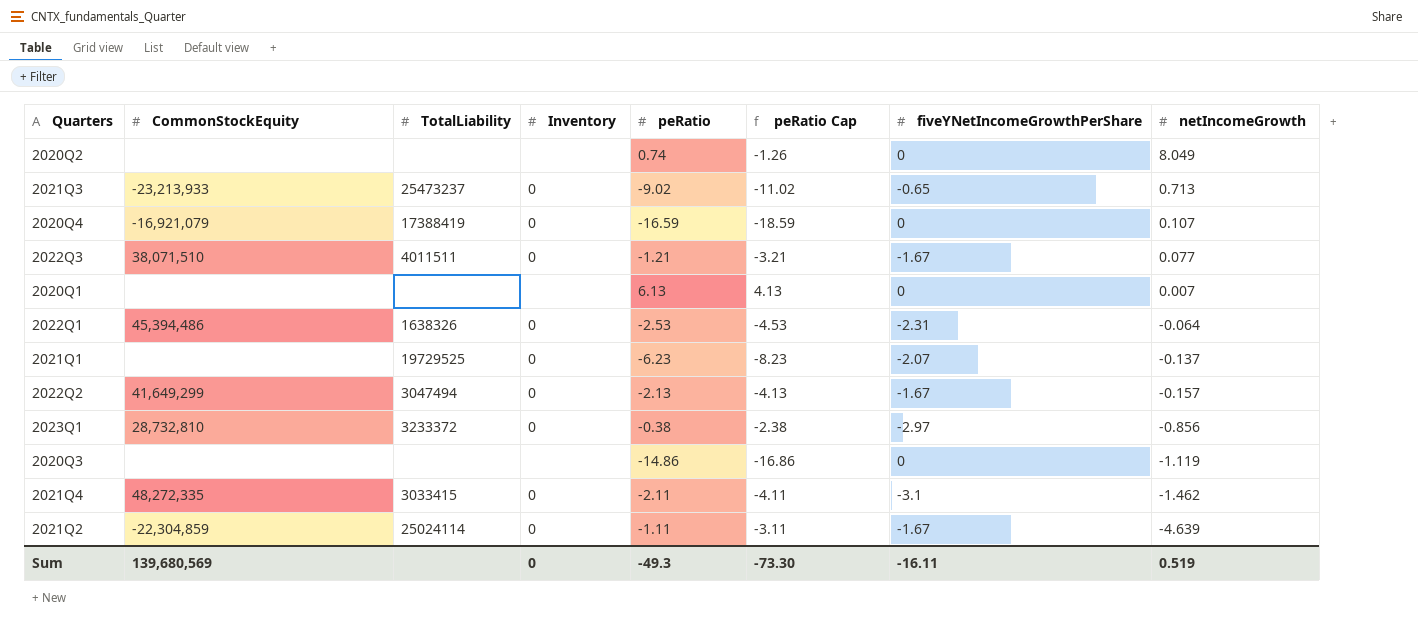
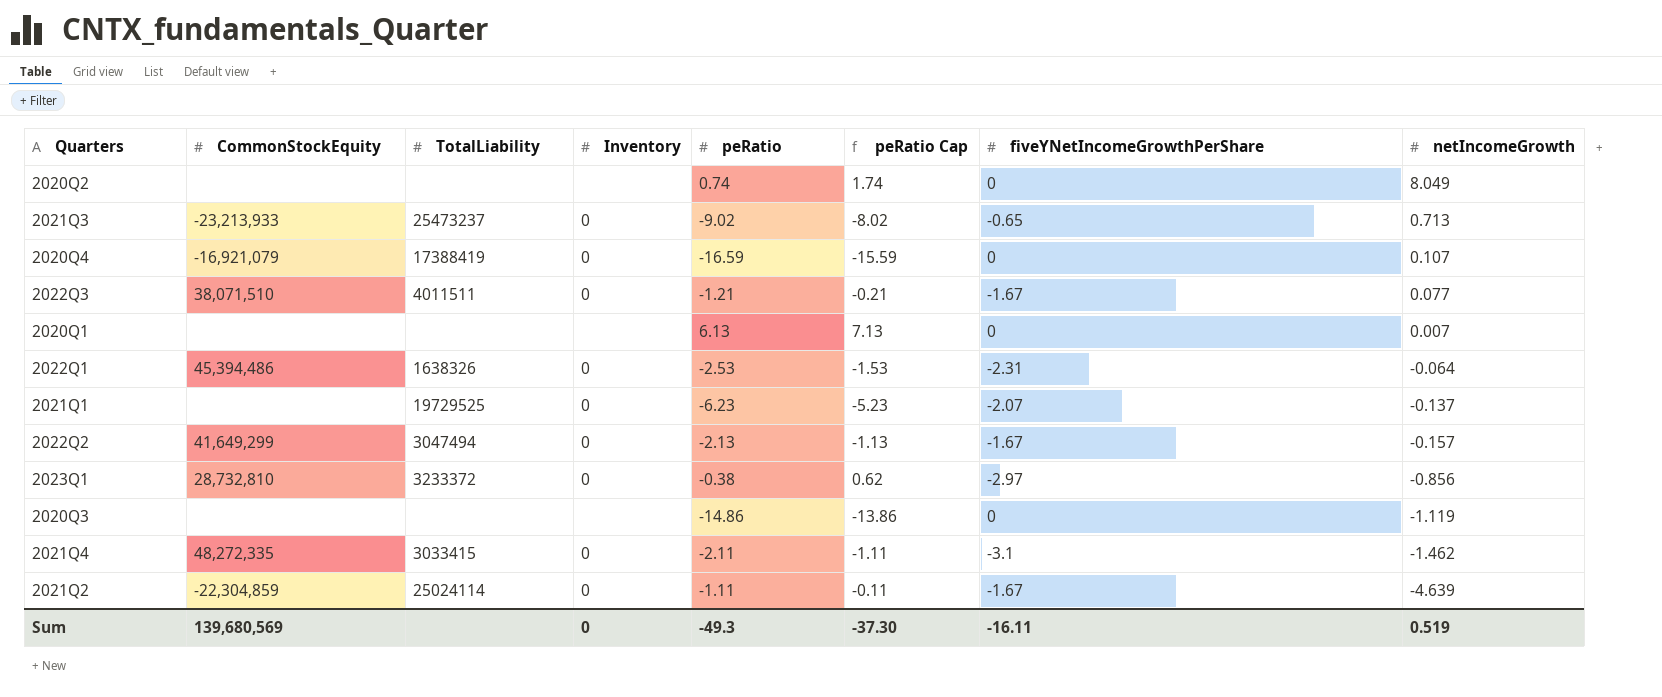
column peRatio Cap | formula: [peRatio] - 2 -> [peRatio] + 1
Sum | peRatio Cap: -73.30 -> -37.30

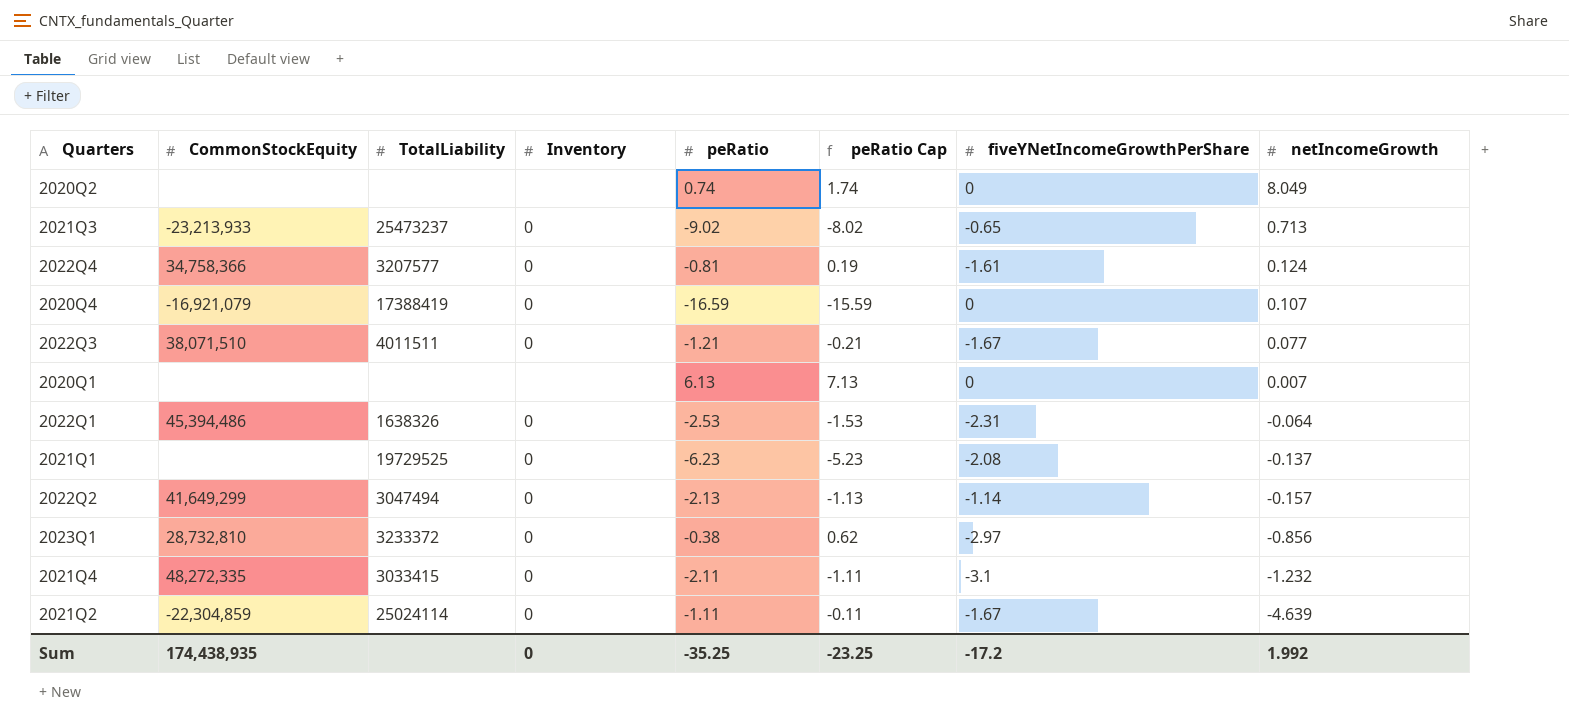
row 2020Q3: none | none | none | -14.86 | -13.86 | 0 | -1.119 -> none
row 2022Q4: none -> 34,758,366 | 3207577 | 0 | -0.81 | 0.19 | -1.61 | 0.124
2021Q1 | fiveYNetIncomeGrowthPerShare: -2.07 -> -2.08
2022Q2 | fiveYNetIncomeGrowthPerShare: -1.67 -> -1.14
2021Q4 | netIncomeGrowth: -1.462 -> -1.232
Sum | CommonStockEquity: 139,680,569 -> 174,438,935
Sum | peRatio: -49.3 -> -35.25
Sum | peRatio Cap: -37.30 -> -23.25
Sum | fiveYNetIncomeGrowthPerShare: -16.11 -> -17.2
Sum | netIncomeGrowth: 0.519 -> 1.992

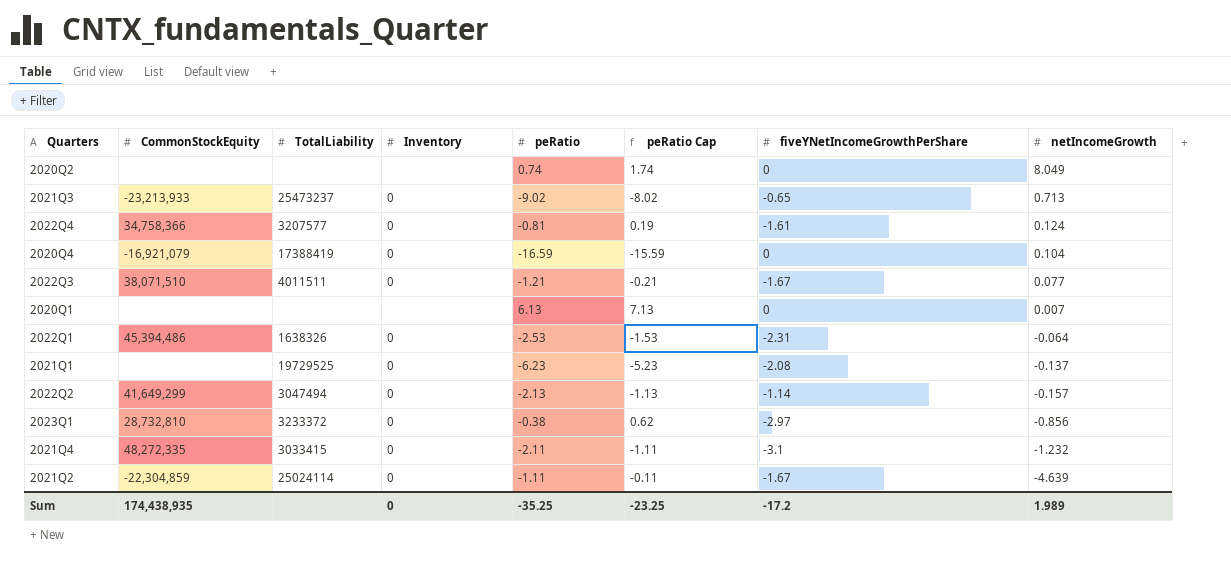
2020Q4 | netIncomeGrowth: 0.107 -> 0.104
Sum | netIncomeGrowth: 1.992 -> 1.989

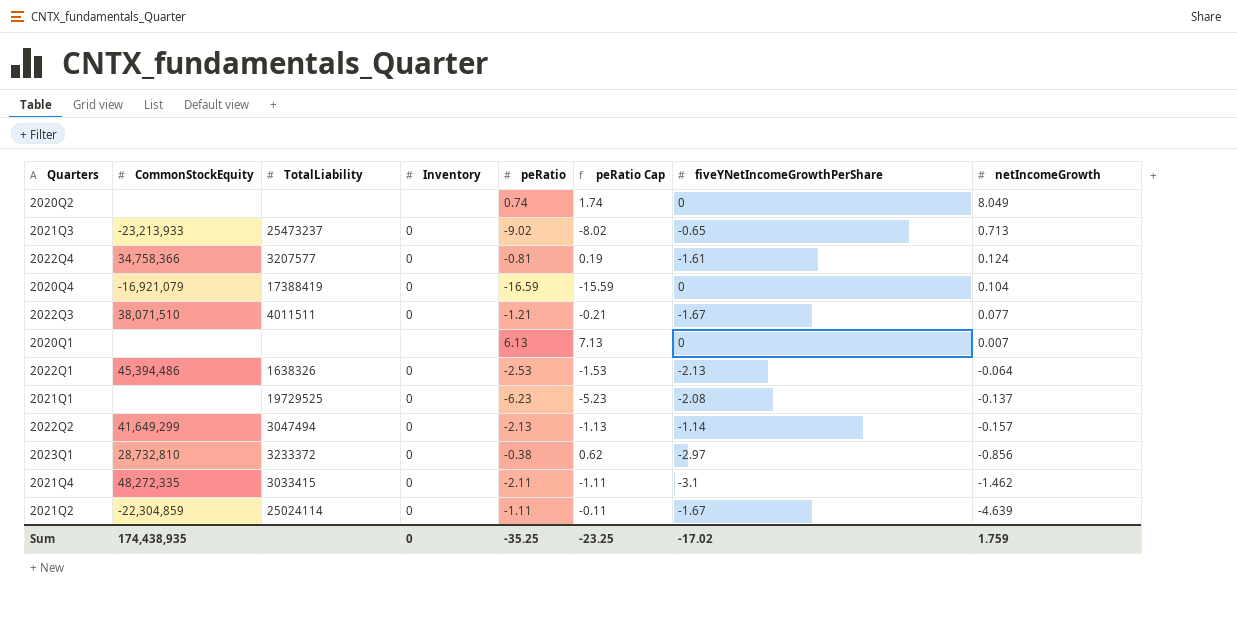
2022Q1 | fiveYNetIncomeGrowthPerShare: -2.31 -> -2.13
2021Q4 | netIncomeGrowth: -1.232 -> -1.462
Sum | fiveYNetIncomeGrowthPerShare: -17.2 -> -17.02
Sum | netIncomeGrowth: 1.989 -> 1.759

